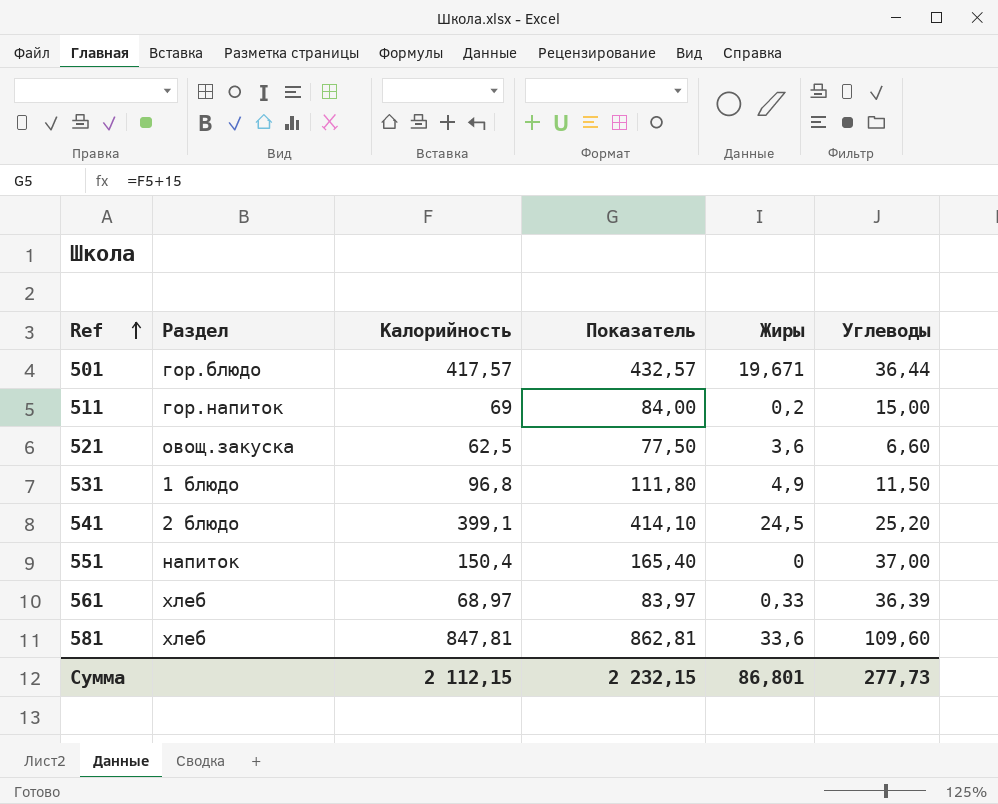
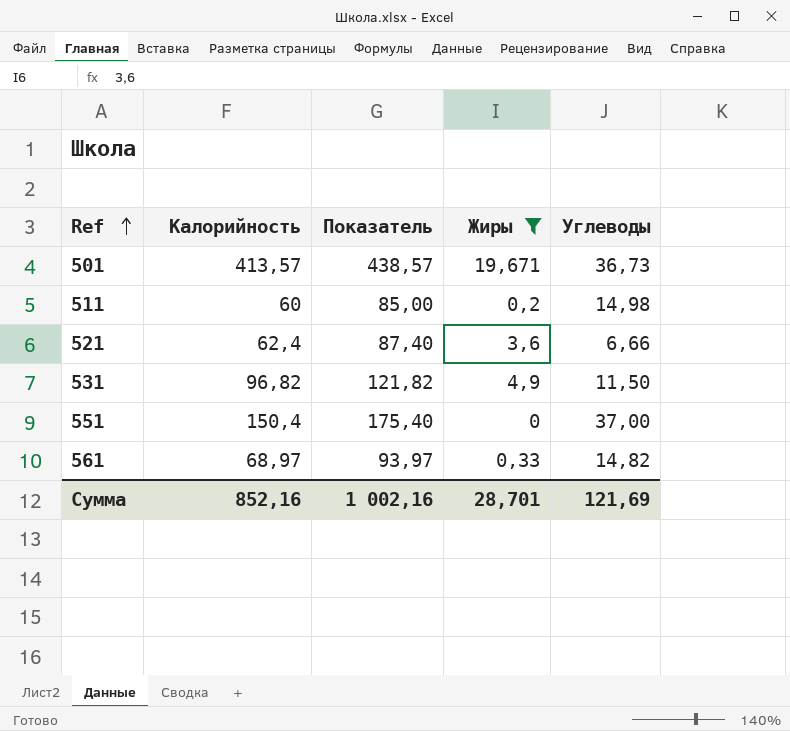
filter: none -> Жиры <= 19,671
column Раздел | position: 2 -> none
column Показатель | formula: [Калорийность] + 15 -> [Калорийность] + 25
501 | Калорийность: 417,57 -> 413,57
501 | Углеводы: 36,44 -> 36,73
511 | Калорийность: 69 -> 60
511 | Углеводы: 15,00 -> 14,98
521 | Калорийность: 62,5 -> 62,4
521 | Углеводы: 6,60 -> 6,66
531 | Калорийность: 96,8 -> 96,82
561 | Углеводы: 36,39 -> 14,82
Сумма | Калорийность: 2 112,15 -> 852,16
Сумма | Показатель: 2 232,15 -> 1 002,16
Сумма | Жиры: 86,801 -> 28,701
Сумма | Углеводы: 277,73 -> 121,69

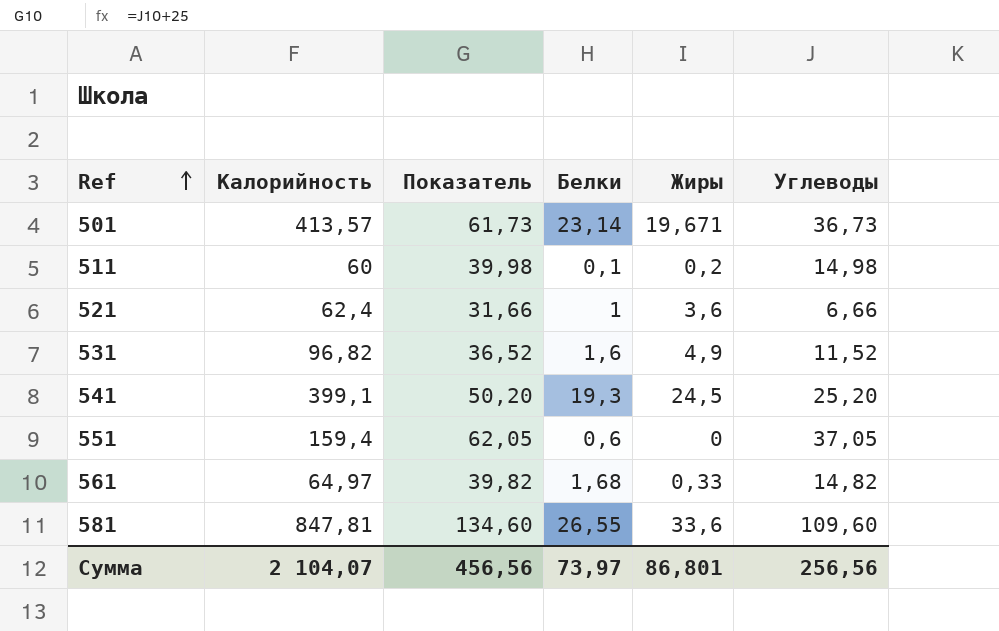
filter: Жиры <= 19,671 -> none
column Показатель | formula: [Калорийность] + 25 -> [Углеводы] + 25
column Белки | position: none -> 4
531 | Углеводы: 11,50 -> 11,52
551 | Калорийность: 150,4 -> 159,4
551 | Углеводы: 37,00 -> 37,05
561 | Калорийность: 68,97 -> 64,97
Сумма | Калорийность: 852,16 -> 2 104,07
Сумма | Показатель: 1 002,16 -> 456,56
Сумма | Жиры: 28,701 -> 86,801
Сумма | Углеводы: 121,69 -> 256,56

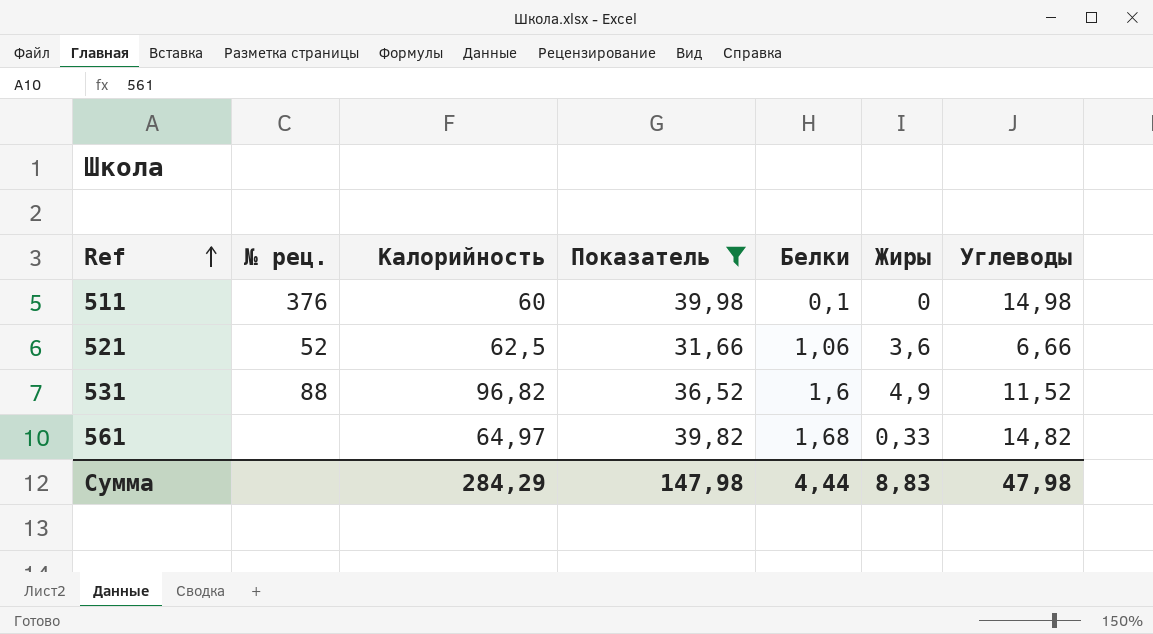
filter: none -> Показатель <= 39,98
column № рец. | position: none -> 2
511 | Жиры: 0,2 -> 0
521 | Калорийность: 62,4 -> 62,5
521 | Белки: 1 -> 1,06
Сумма | Калорийность: 2 104,07 -> 284,29
Сумма | Показатель: 456,56 -> 147,98
Сумма | Белки: 73,97 -> 4,44
Сумма | Жиры: 86,801 -> 8,83
Сумма | Углеводы: 256,56 -> 47,98

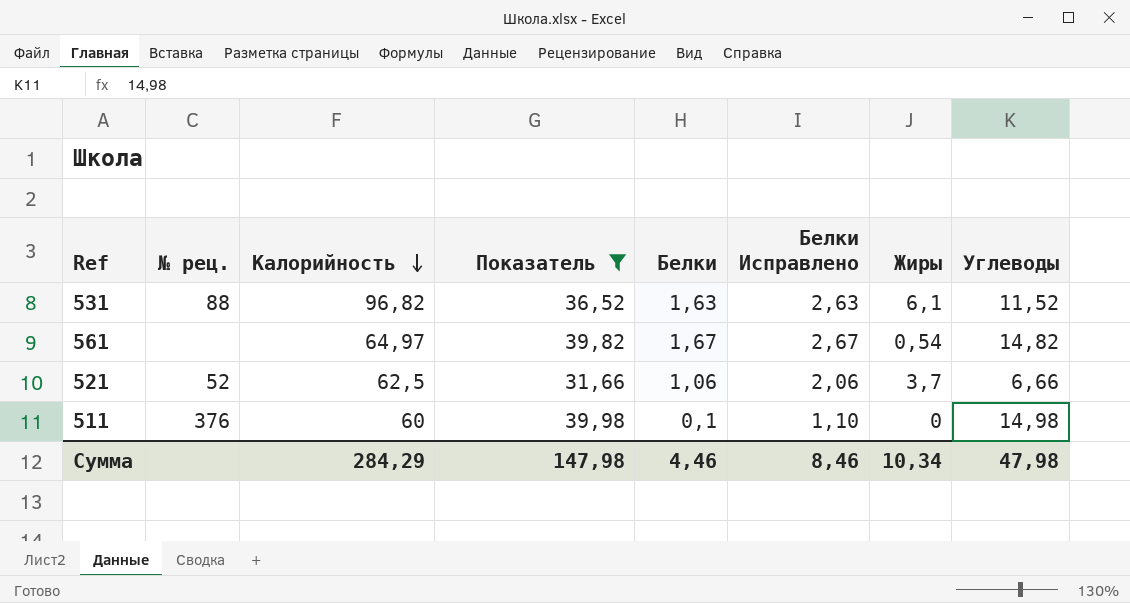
row order: Ref ascending -> Калорийность descending
column Белки Исправлено | formula: none -> [Белки] + 1
531 | Белки: 1,6 -> 1,63
531 | Жиры: 4,9 -> 6,1
561 | Белки: 1,68 -> 1,67
561 | Жиры: 0,33 -> 0,54
521 | Жиры: 3,6 -> 3,7
Сумма | Белки: 4,44 -> 4,46
Сумма | Жиры: 8,83 -> 10,34

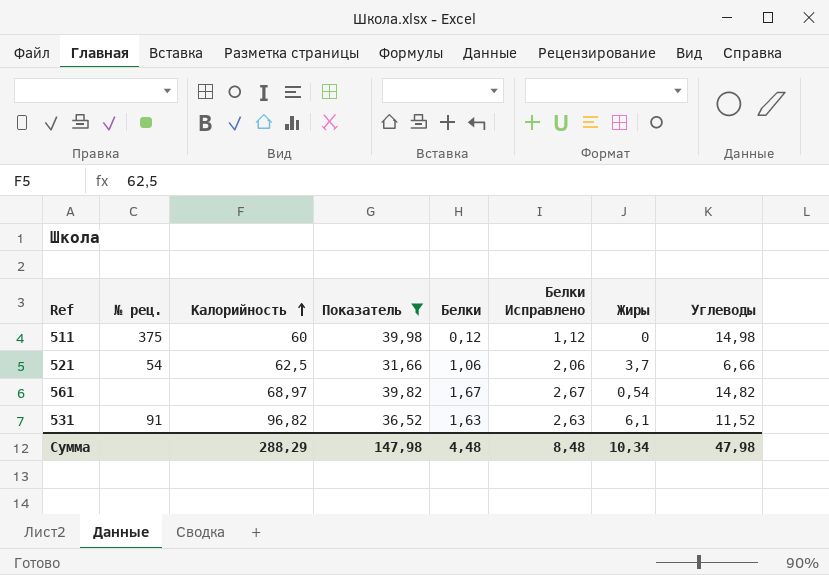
row order: Калорийность descending -> Калорийность ascending
511 | № рец.: 376 -> 375
511 | Белки: 0,1 -> 0,12
511 | Белки Исправлено: 1,10 -> 1,12
521 | № рец.: 52 -> 54
561 | Калорийность: 64,97 -> 68,97
531 | № рец.: 88 -> 91
Сумма | Калорийность: 284,29 -> 288,29
Сумма | Белки: 4,46 -> 4,48
Сумма | Белки Исправлено: 8,46 -> 8,48

